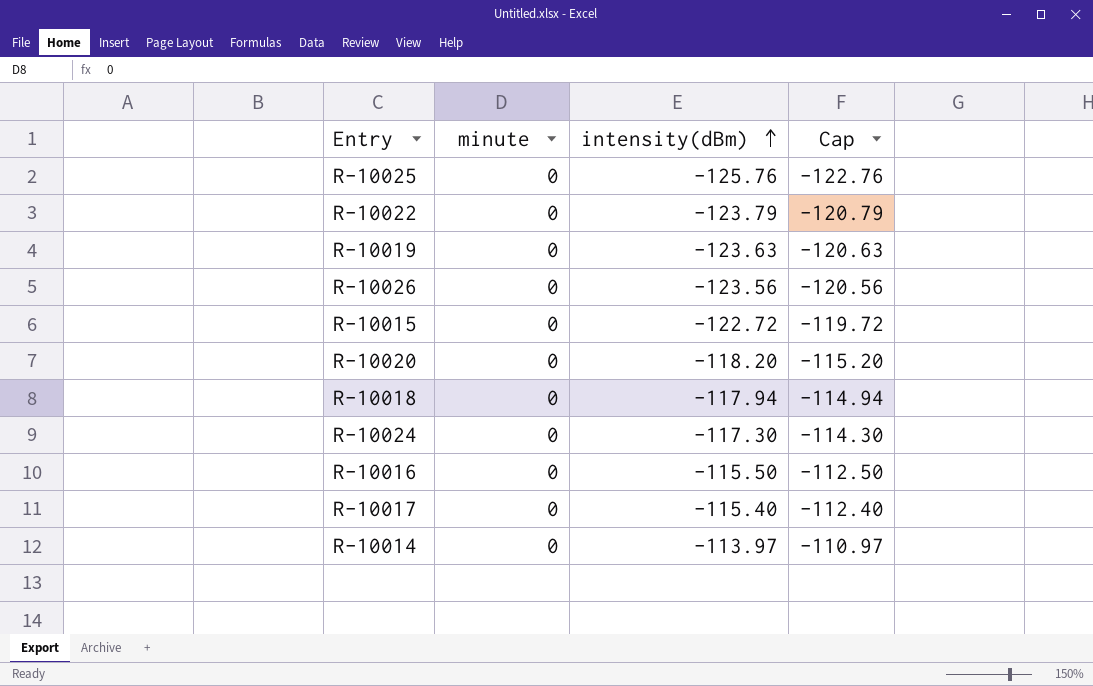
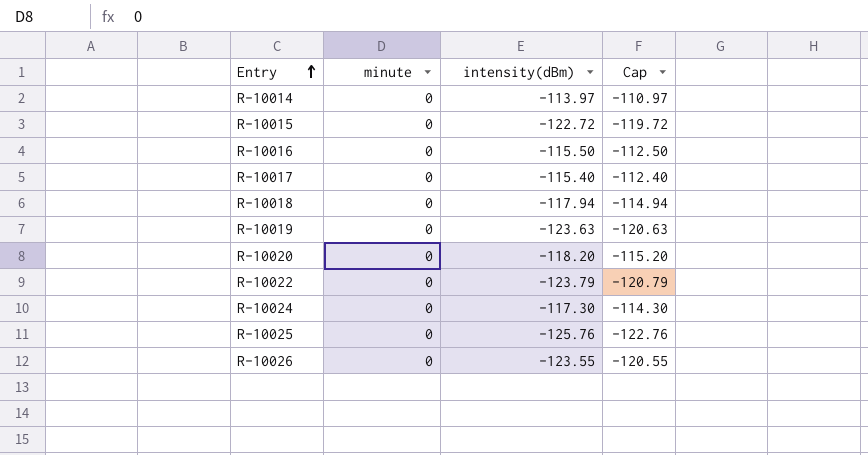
row order: intensity(dBm) ascending -> Entry ascending
R-10026 | intensity(dBm): -123.56 -> -123.55
R-10026 | Cap: -120.56 -> -120.55

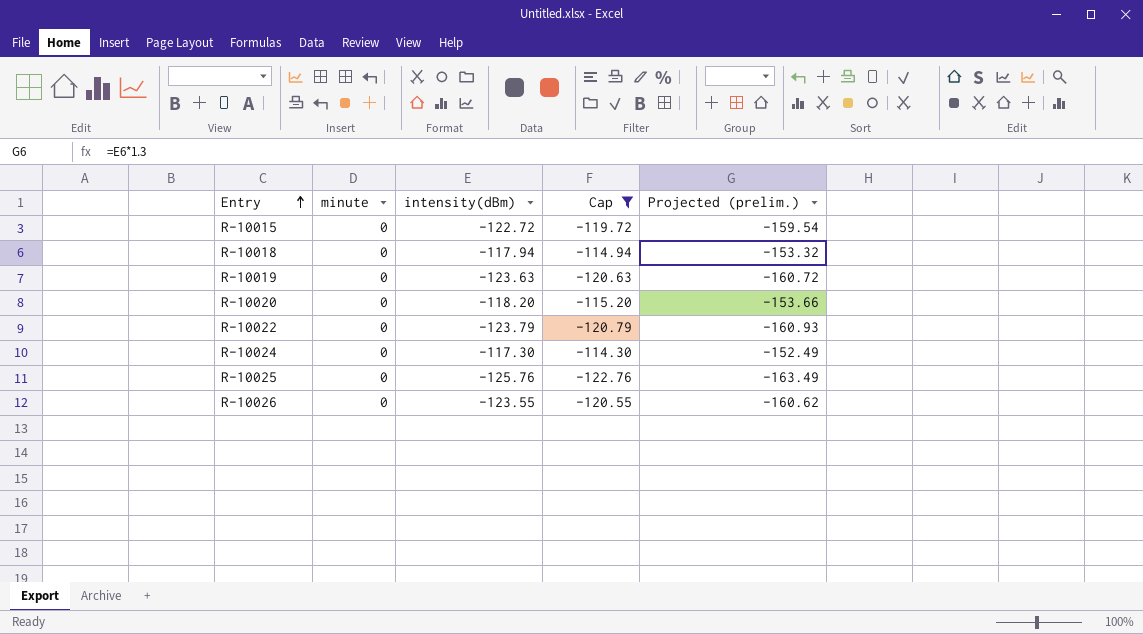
filter: none -> Cap <= -114.30
column Projected (prelim.) | formula: none -> [intensity(dBm)] * 1.3

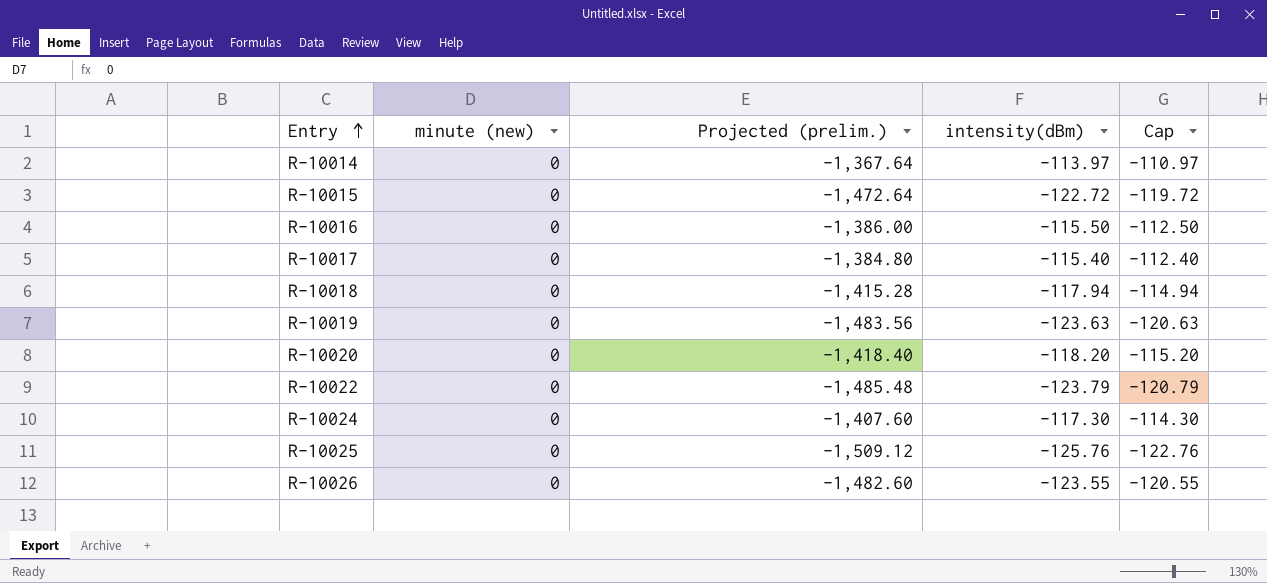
filter: Cap <= -114.30 -> none
column name: minute -> minute (new)
column Projected (prelim.) | formula: [intensity(dBm)] * 1.3 -> [intensity(dBm)] * 12
column Projected (prelim.) | position: 5 -> 3

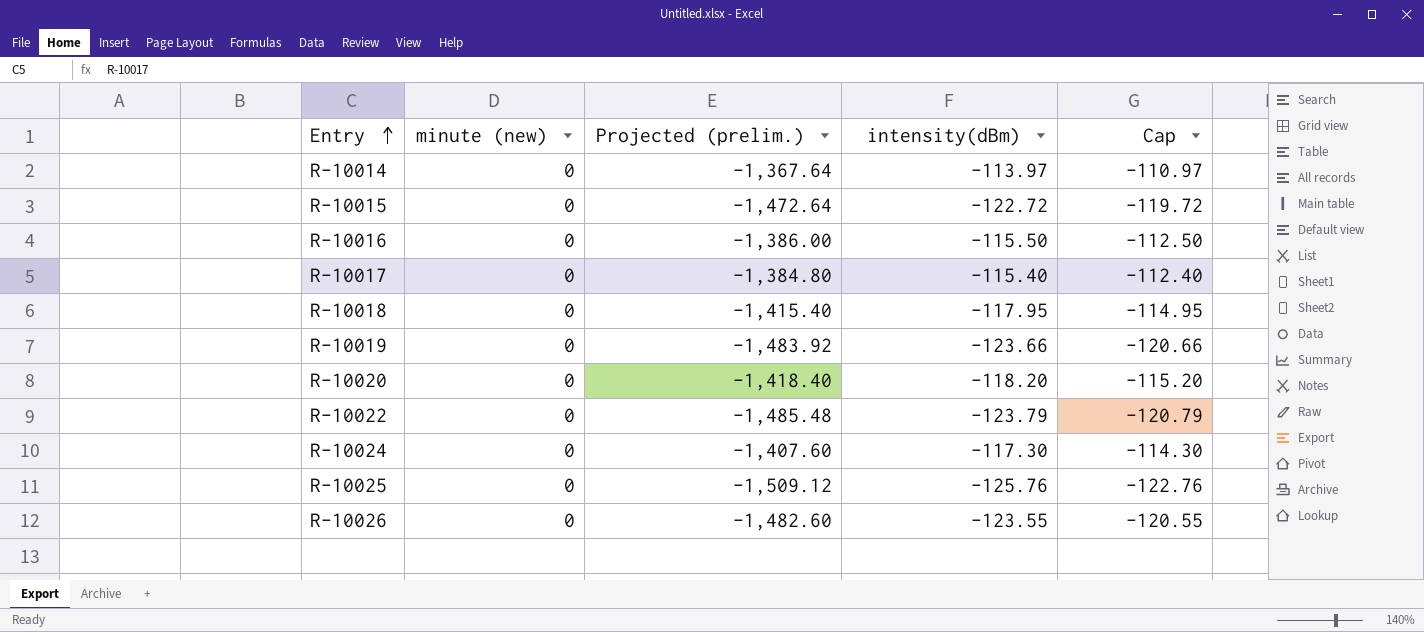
R-10018 | Projected (prelim.): -1,415.28 -> -1,415.40
R-10018 | intensity(dBm): -117.94 -> -117.95
R-10018 | Cap: -114.94 -> -114.95
R-10019 | Projected (prelim.): -1,483.56 -> -1,483.92
R-10019 | intensity(dBm): -123.63 -> -123.66
R-10019 | Cap: -120.63 -> -120.66

